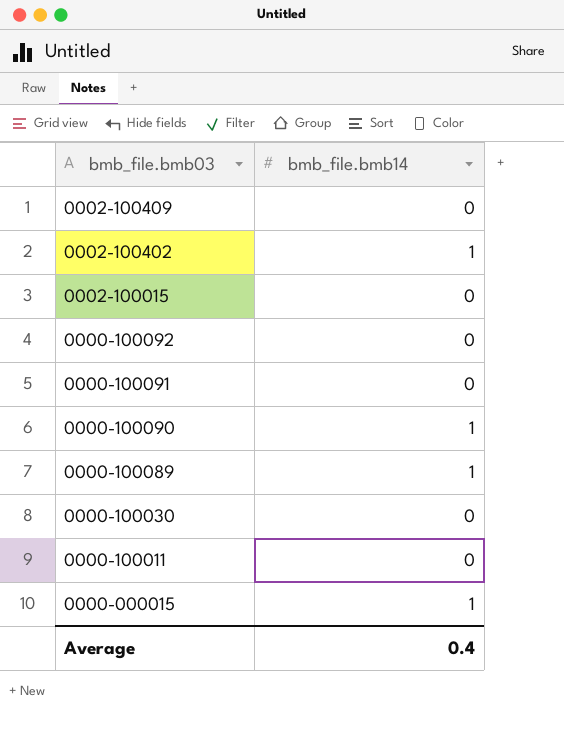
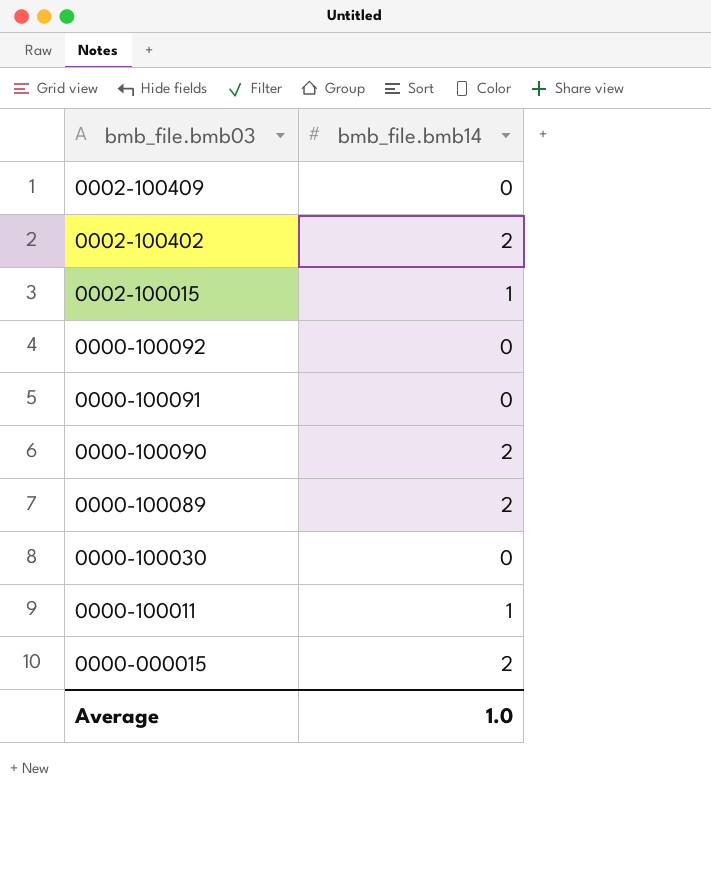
0002-100402 | bmb_file.bmb14: 1 -> 2
0002-100015 | bmb_file.bmb14: 0 -> 1
0000-100090 | bmb_file.bmb14: 1 -> 2
0000-100089 | bmb_file.bmb14: 1 -> 2
0000-100011 | bmb_file.bmb14: 0 -> 1
0000-000015 | bmb_file.bmb14: 1 -> 2
Average | bmb_file.bmb14: 0.4 -> 1.0

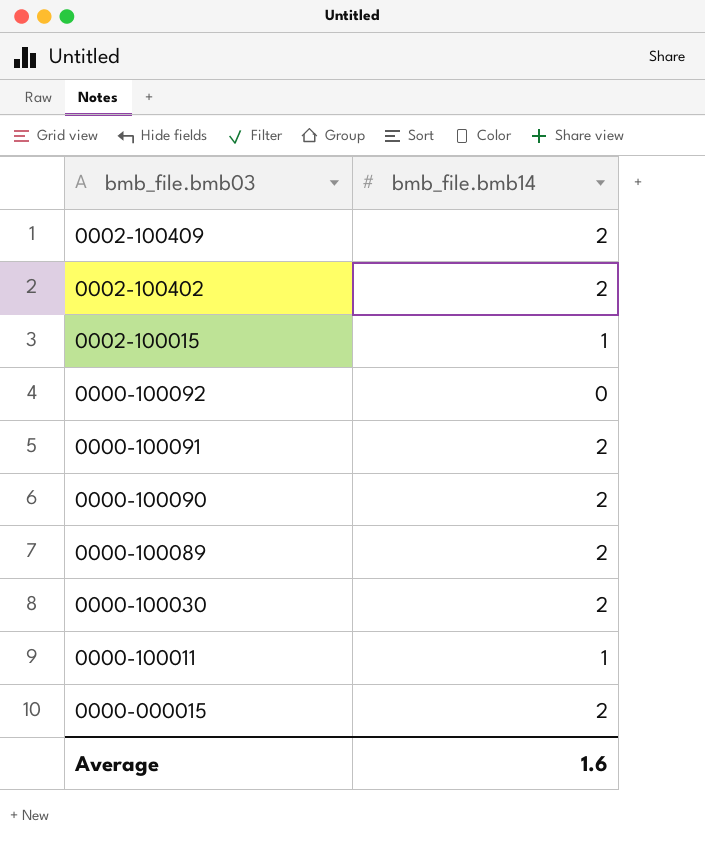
0002-100409 | bmb_file.bmb14: 0 -> 2
0000-100091 | bmb_file.bmb14: 0 -> 2
0000-100030 | bmb_file.bmb14: 0 -> 2
Average | bmb_file.bmb14: 1.0 -> 1.6

